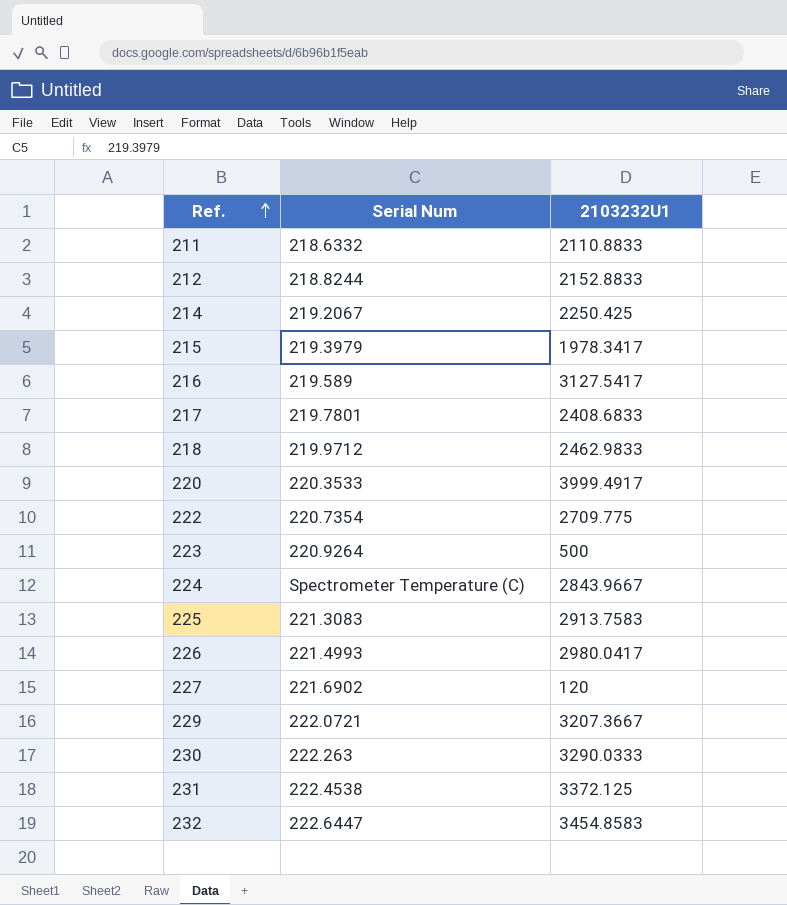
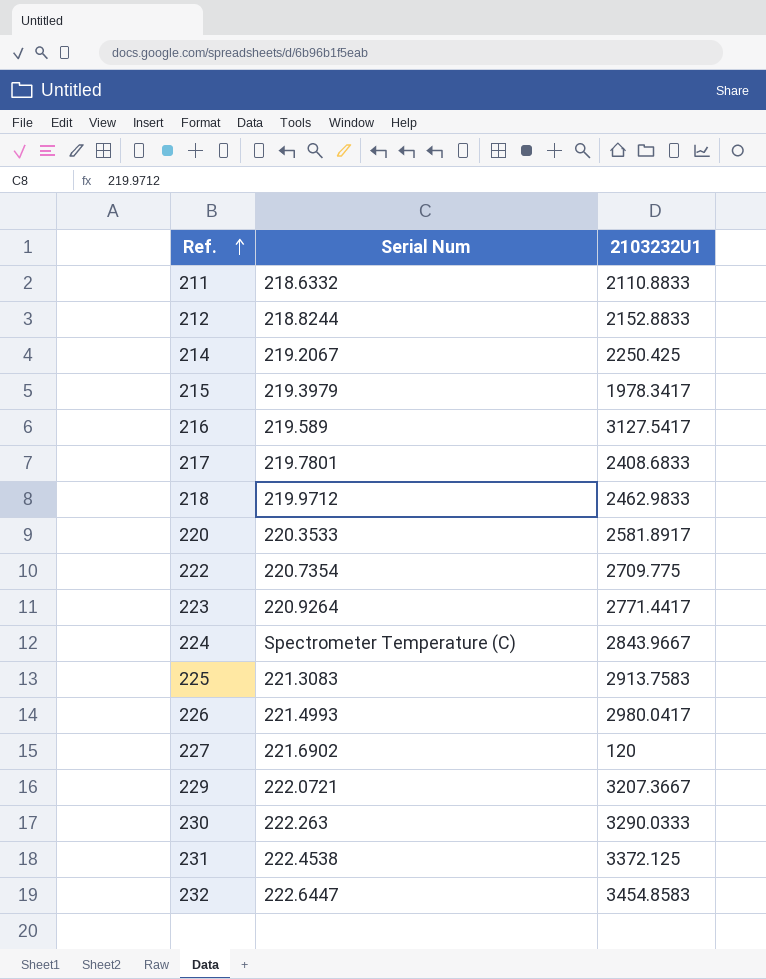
220 | 2103232U1: 3999.4917 -> 2581.8917
223 | 2103232U1: 500 -> 2771.4417

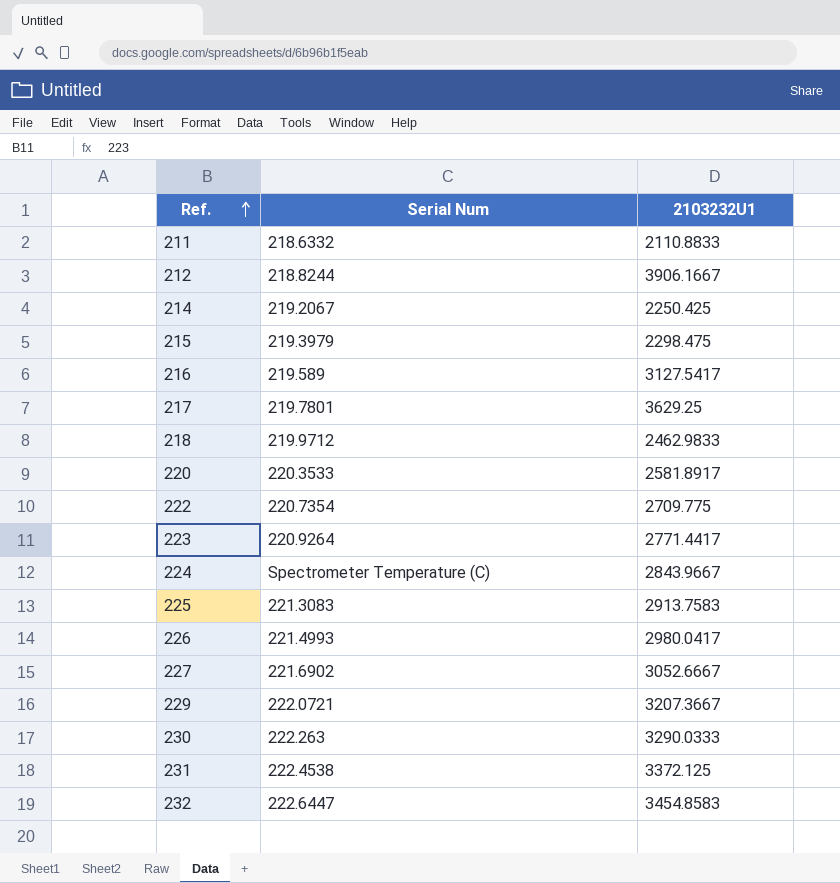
212 | 2103232U1: 2152.8833 -> 3906.1667
215 | 2103232U1: 1978.3417 -> 2298.475
217 | 2103232U1: 2408.6833 -> 3629.25
227 | 2103232U1: 120 -> 3052.6667

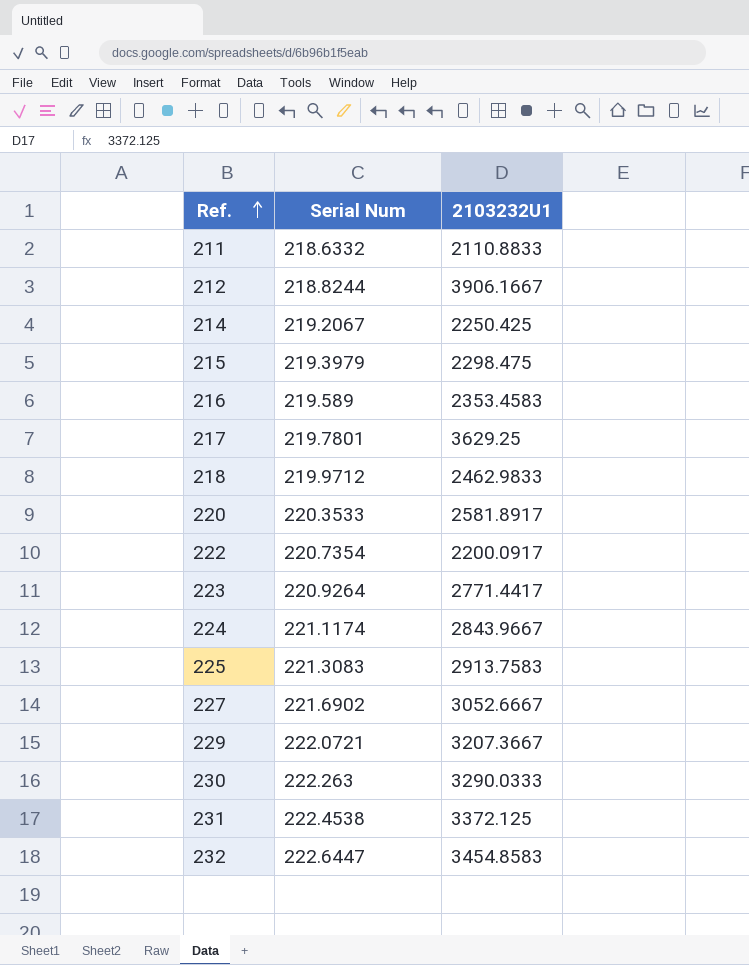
row 226: 221.4993 | 2980.0417 -> none
216 | 2103232U1: 3127.5417 -> 2353.4583
222 | 2103232U1: 2709.775 -> 2200.0917
224 | Serial Num: Spectrometer Temperature (C) -> 221.1174

